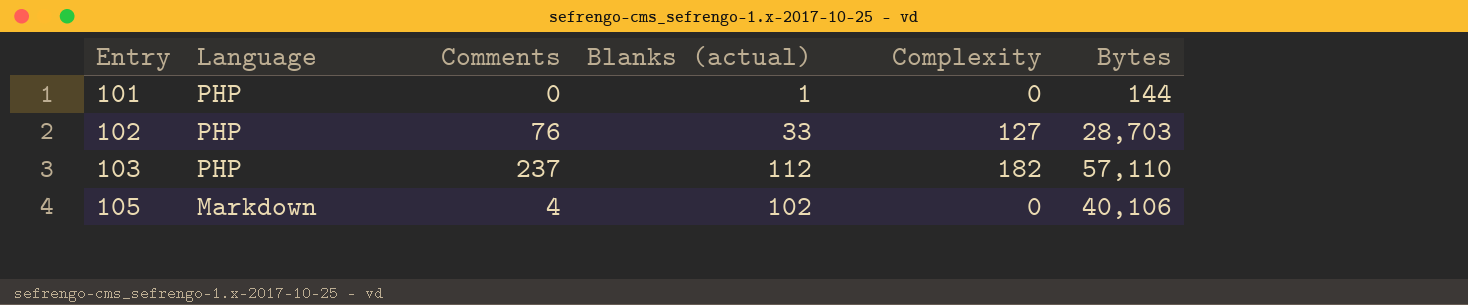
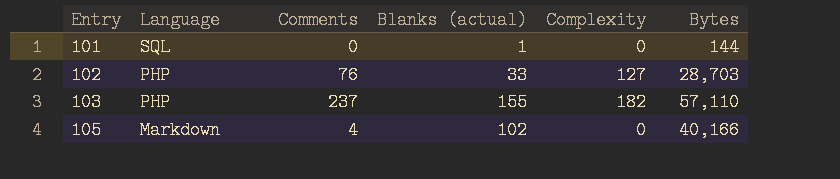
101 | Language: PHP -> SQL
103 | Blanks (actual): 112 -> 155
105 | Bytes: 40,106 -> 40,166

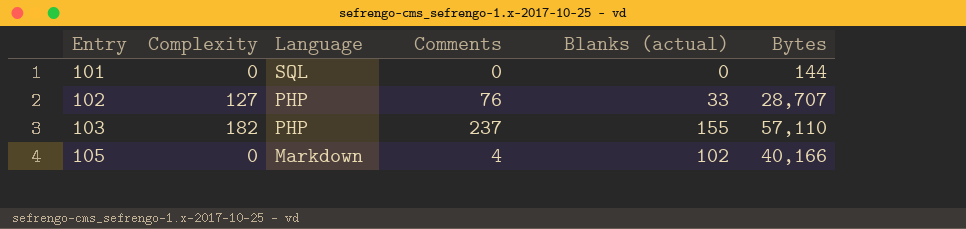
column Complexity | position: 5 -> 2
101 | Blanks (actual): 1 -> 0
102 | Bytes: 28,703 -> 28,707

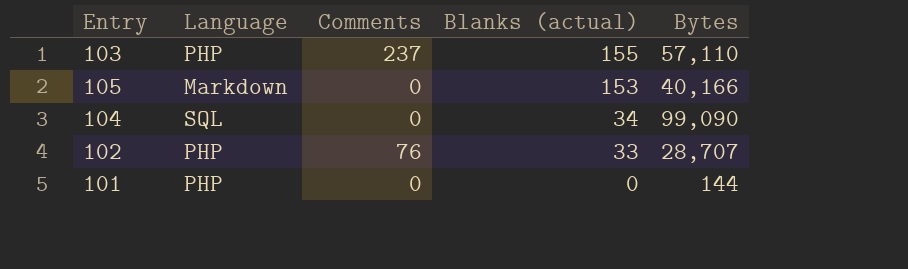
row order: Entry ascending -> Blanks (actual) descending
column Complexity | position: 2 -> none
105 | Comments: 4 -> 0
105 | Blanks (actual): 102 -> 153
row 104: none -> SQL | 0 | 34 | 99,090
101 | Language: SQL -> PHP

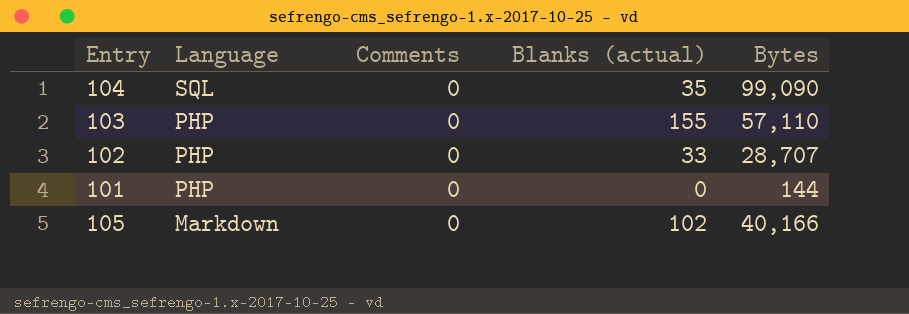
row order: Blanks (actual) descending -> Language descending
104 | Blanks (actual): 34 -> 35
103 | Comments: 237 -> 0
102 | Comments: 76 -> 0
105 | Blanks (actual): 153 -> 102

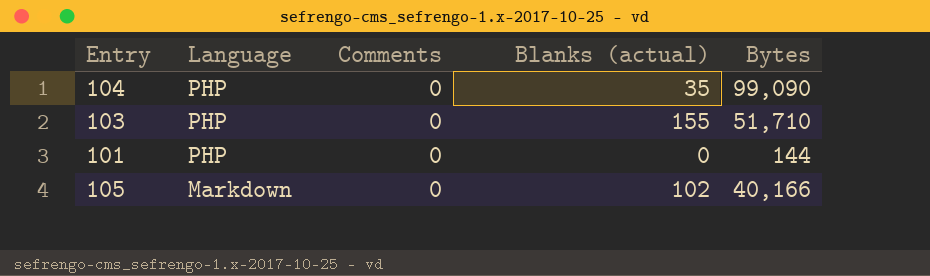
row 102: PHP | 0 | 33 | 28,707 -> none
104 | Language: SQL -> PHP
103 | Bytes: 57,110 -> 51,710

